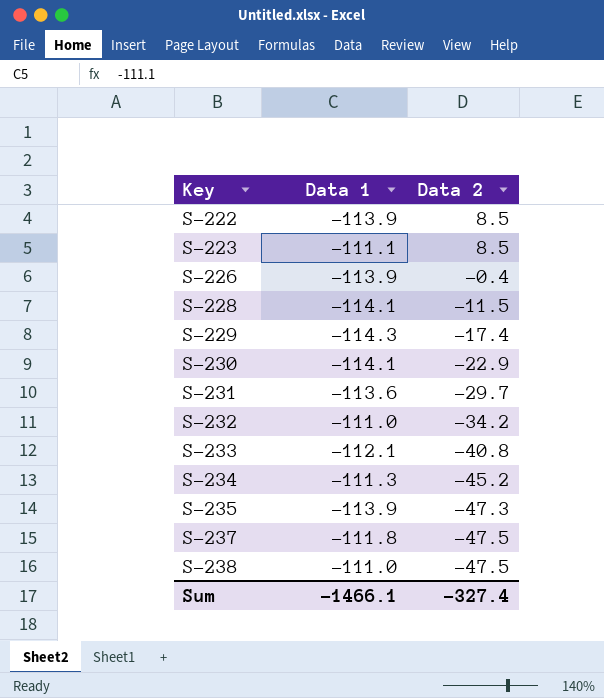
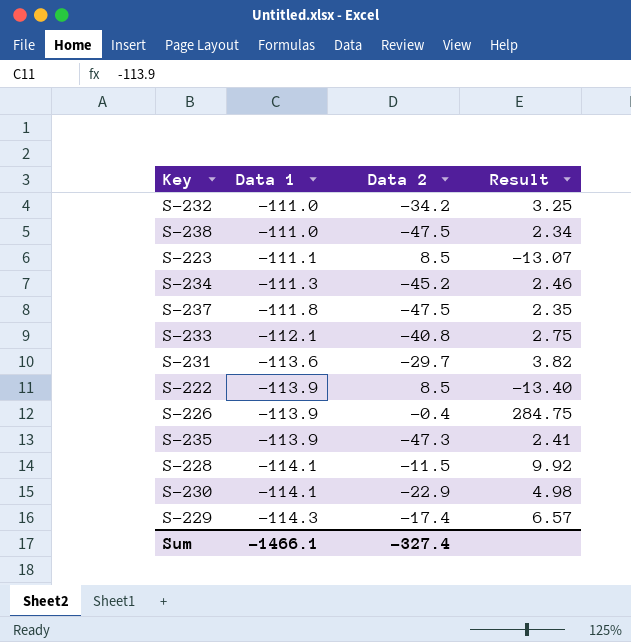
row order: Key ascending -> Data 1 descending
column Result | formula: none -> [Data 1] / [Data 2]

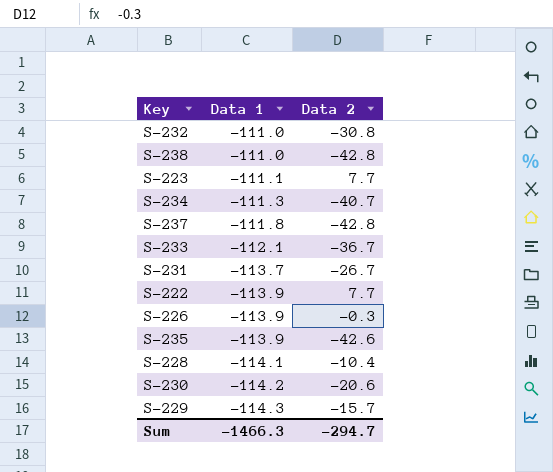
column Result | formula: [Data 1] / [Data 2] -> none
S-232 | Data 2: -34.2 -> -30.8
S-238 | Data 2: -47.5 -> -42.8
S-223 | Data 2: 8.5 -> 7.7
S-234 | Data 2: -45.2 -> -40.7
S-237 | Data 2: -47.5 -> -42.8
S-233 | Data 2: -40.8 -> -36.7
S-231 | Data 1: -113.6 -> -113.7
S-231 | Data 2: -29.7 -> -26.7
S-222 | Data 2: 8.5 -> 7.7
S-226 | Data 2: -0.4 -> -0.3
S-235 | Data 2: -47.3 -> -42.6
S-228 | Data 2: -11.5 -> -10.4
S-230 | Data 1: -114.1 -> -114.2
S-230 | Data 2: -22.9 -> -20.6
S-229 | Data 2: -17.4 -> -15.7
Sum | Data 1: -1466.1 -> -1466.3
Sum | Data 2: -327.4 -> -294.7

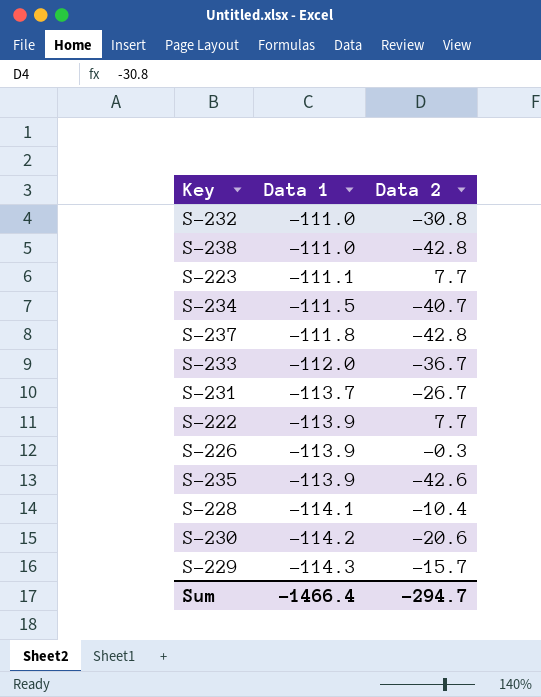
S-234 | Data 1: -111.3 -> -111.5
S-233 | Data 1: -112.1 -> -112.0
Sum | Data 1: -1466.3 -> -1466.4

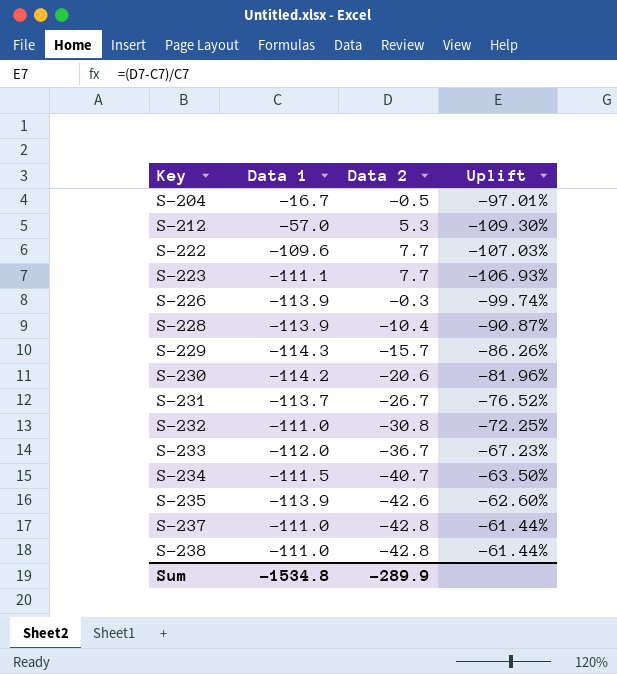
row order: Data 1 descending -> Key ascending
column Uplift | formula: none -> ([Data 2] - [Data 1]) / [Data 1]
row S-204: none -> -16.7 | -0.5 | -97.01%
row S-212: none -> -57.0 | 5.3 | -109.30%
S-222 | Data 1: -113.9 -> -109.6
S-228 | Data 1: -114.1 -> -113.9
S-237 | Data 1: -111.8 -> -111.0
Sum | Data 1: -1466.4 -> -1534.8
Sum | Data 2: -294.7 -> -289.9

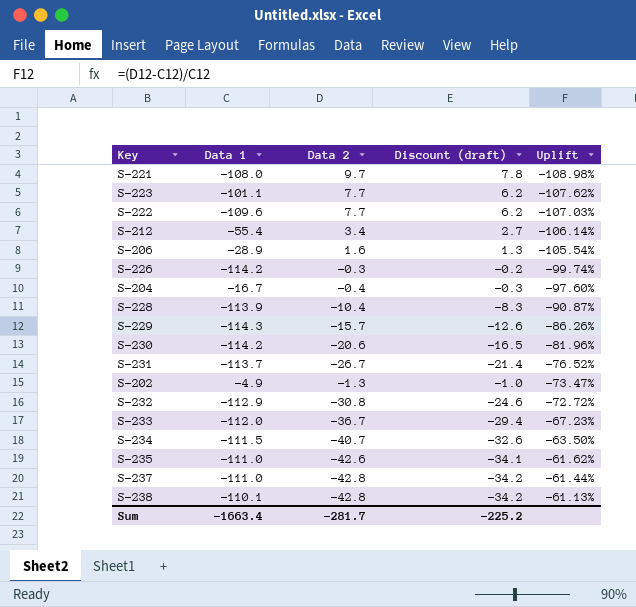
row order: Key ascending -> Uplift ascending
column Discount (draft) | formula: none -> [Data 2] * 0.8
row S-221: none -> -108.0 | 9.7 | 7.8 | -108.98%
S-223 | Data 1: -111.1 -> -101.1
S-223 | Uplift: -106.93% -> -107.62%
S-212 | Data 1: -57.0 -> -55.4
S-212 | Data 2: 5.3 -> 3.4
S-212 | Uplift: -109.30% -> -106.14%
row S-206: none -> -28.9 | 1.6 | 1.3 | -105.54%
S-226 | Data 1: -113.9 -> -114.2
S-204 | Data 2: -0.5 -> -0.4
S-204 | Uplift: -97.01% -> -97.60%
row S-202: none -> -4.9 | -1.3 | -1.0 | -73.47%
S-232 | Data 1: -111.0 -> -112.9
S-232 | Uplift: -72.25% -> -72.72%
S-235 | Data 1: -113.9 -> -111.0
S-235 | Uplift: -62.60% -> -61.62%
S-238 | Data 1: -111.0 -> -110.1
S-238 | Uplift: -61.44% -> -61.13%
Sum | Data 1: -1534.8 -> -1663.4
Sum | Data 2: -289.9 -> -281.7

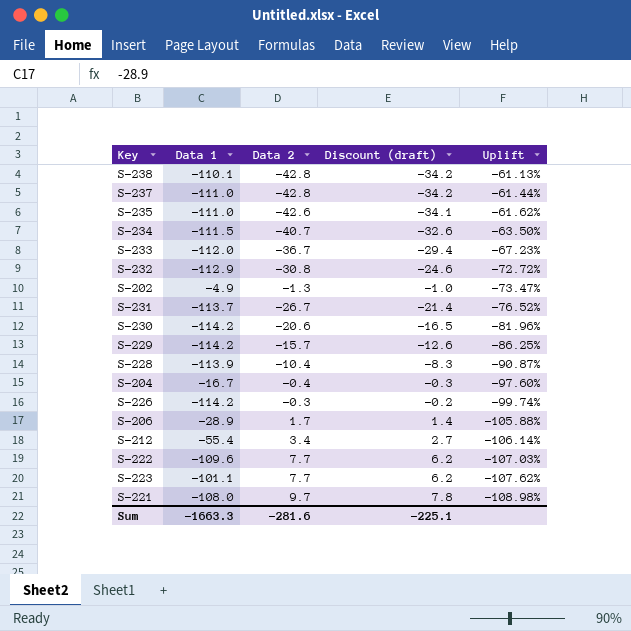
row order: Uplift ascending -> Uplift descending
S-229 | Data 1: -114.3 -> -114.2
S-229 | Uplift: -86.26% -> -86.25%
S-206 | Data 2: 1.6 -> 1.7
S-206 | Discount (draft): 1.3 -> 1.4
S-206 | Uplift: -105.54% -> -105.88%
Sum | Data 1: -1663.4 -> -1663.3
Sum | Data 2: -281.7 -> -281.6
Sum | Discount (draft): -225.2 -> -225.1

